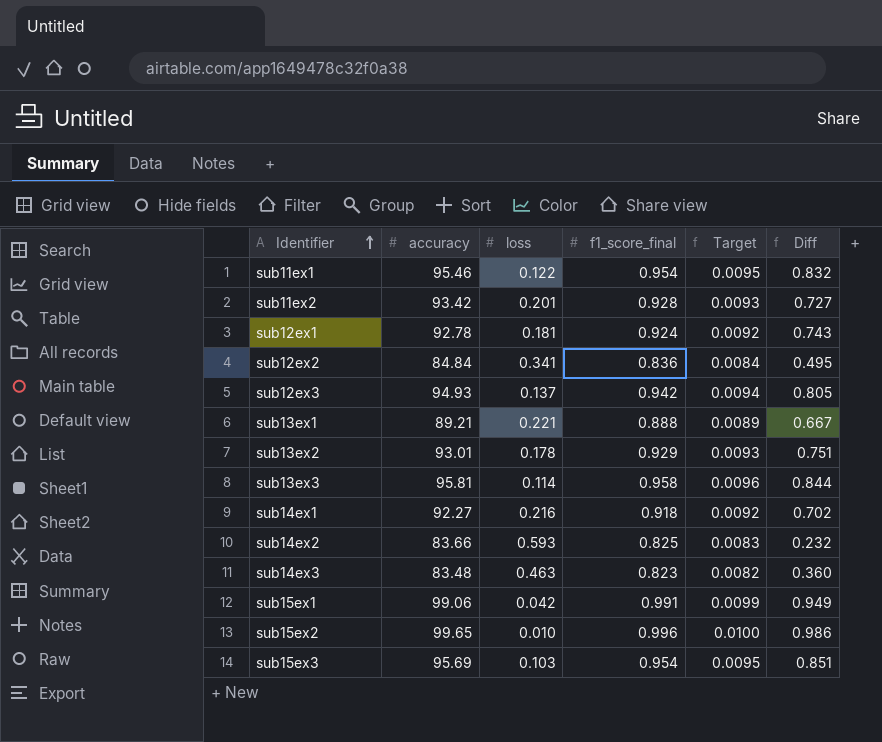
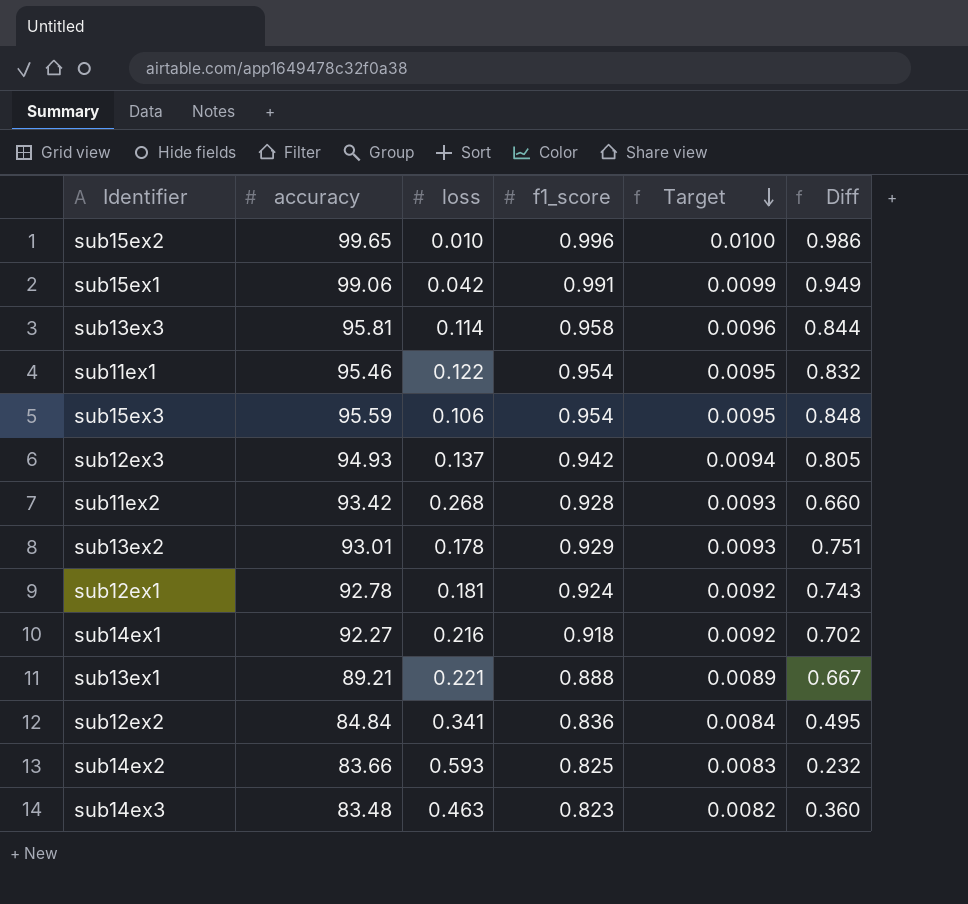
row order: Identifier ascending -> Target descending
column name: f1_score_final -> f1_score
sub15ex3 | accuracy: 95.69 -> 95.59
sub15ex3 | loss: 0.103 -> 0.106
sub15ex3 | Diff: 0.851 -> 0.848
sub11ex2 | loss: 0.201 -> 0.268
sub11ex2 | Diff: 0.727 -> 0.660

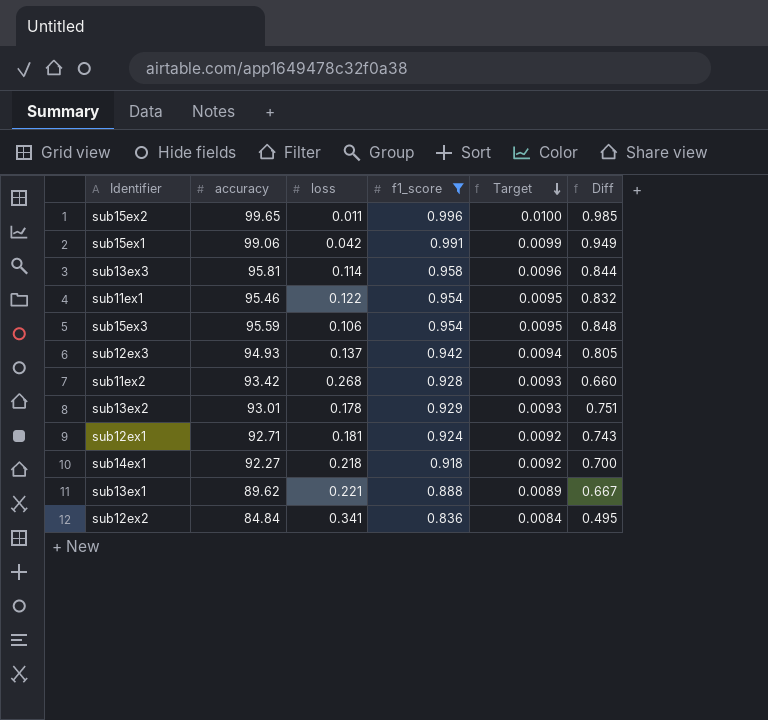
filter: none -> f1_score >= 0.836
sub15ex2 | loss: 0.010 -> 0.011
sub15ex2 | Diff: 0.986 -> 0.985
sub12ex1 | accuracy: 92.78 -> 92.71
sub14ex1 | loss: 0.216 -> 0.218
sub14ex1 | Diff: 0.702 -> 0.700
sub13ex1 | accuracy: 89.21 -> 89.62

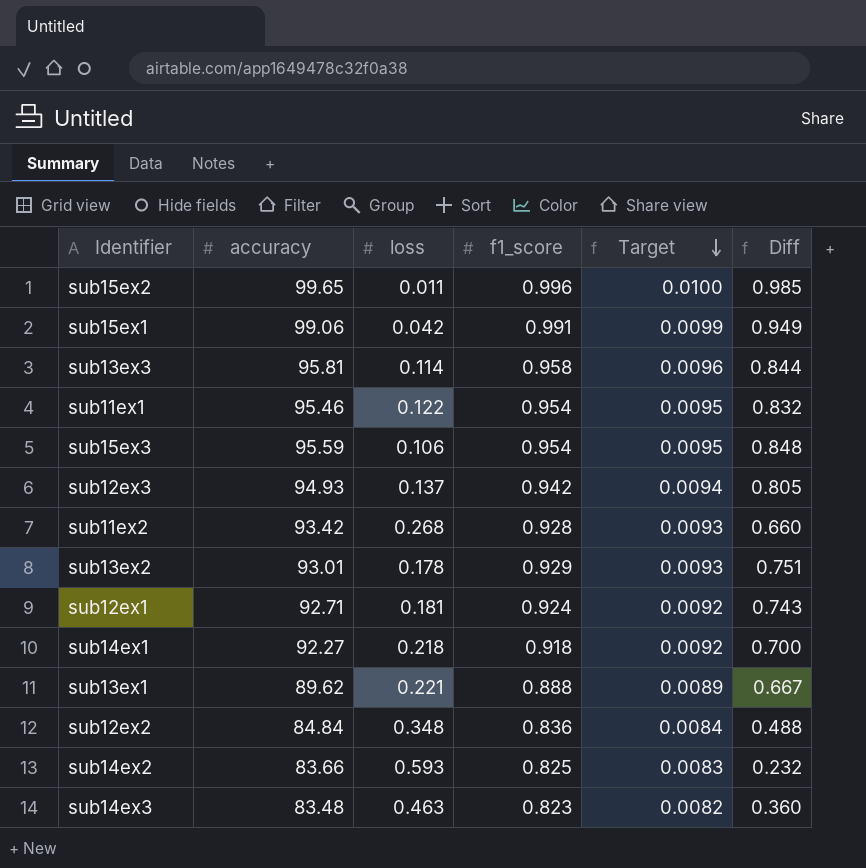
filter: f1_score >= 0.836 -> none
sub12ex2 | loss: 0.341 -> 0.348
sub12ex2 | Diff: 0.495 -> 0.488

